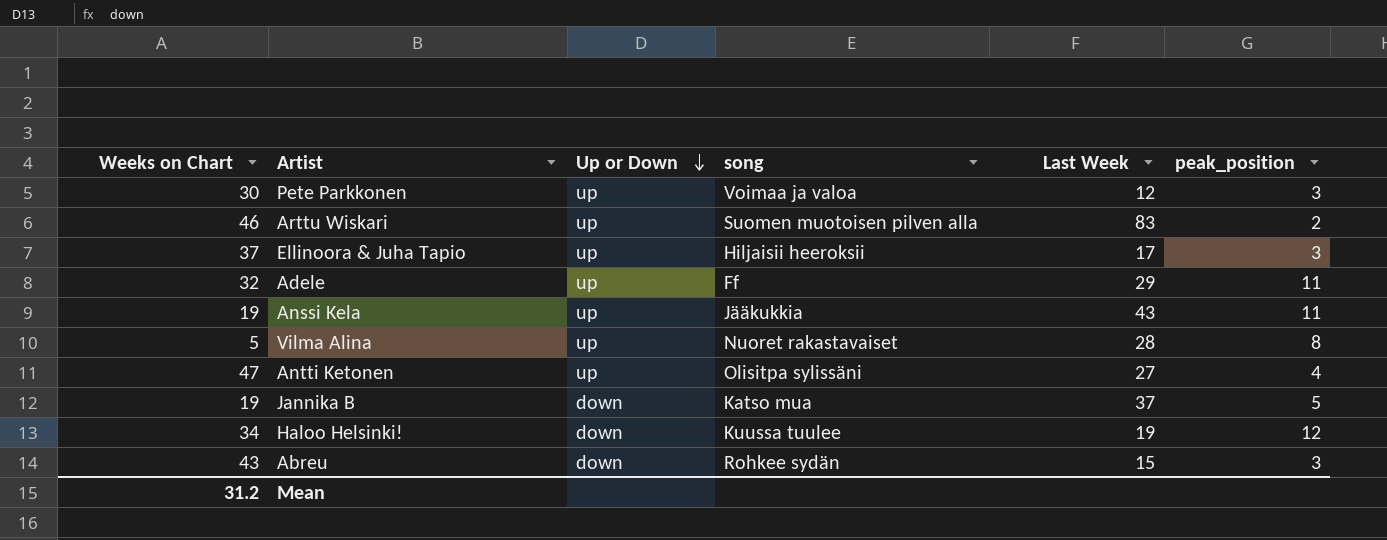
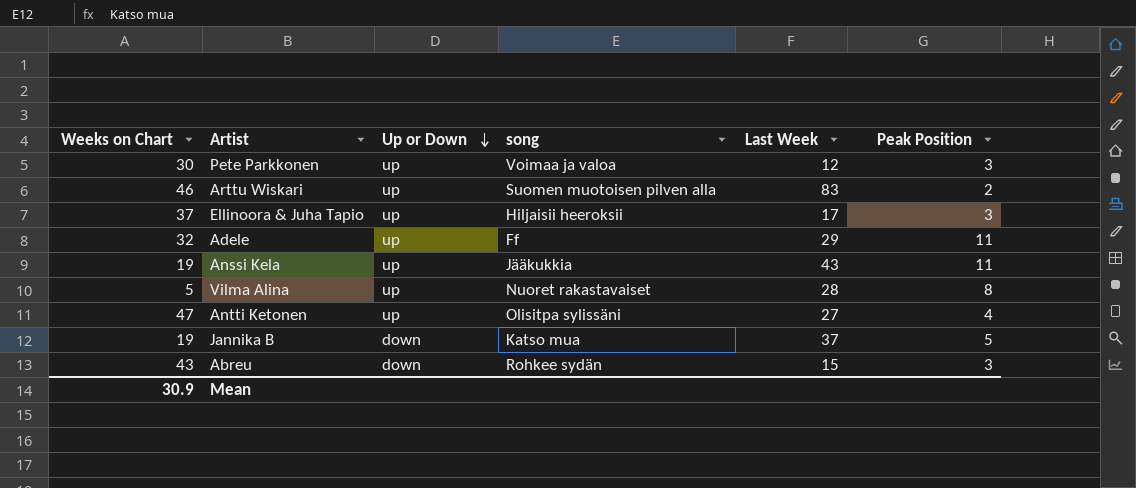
column name: peak_position -> Peak Position
row Haloo Helsinki!: 34 | down | Kuussa tuulee | 19 | 12 -> none
Mean | Weeks on Chart: 31.2 -> 30.9

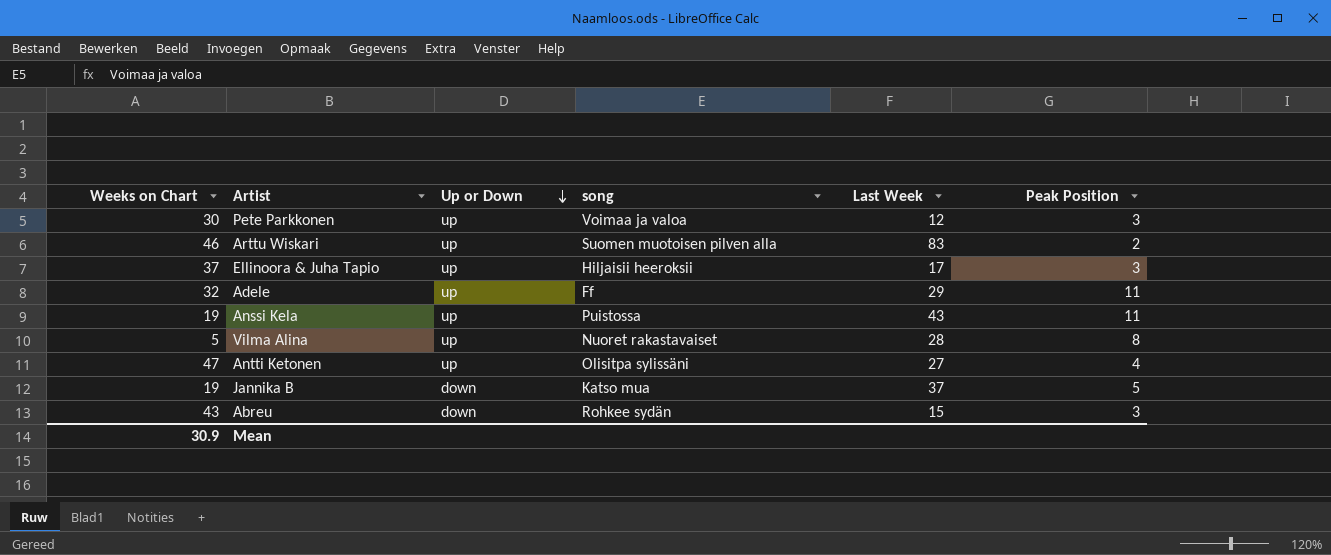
Anssi Kela | song: Jääkukkia -> Puistossa

